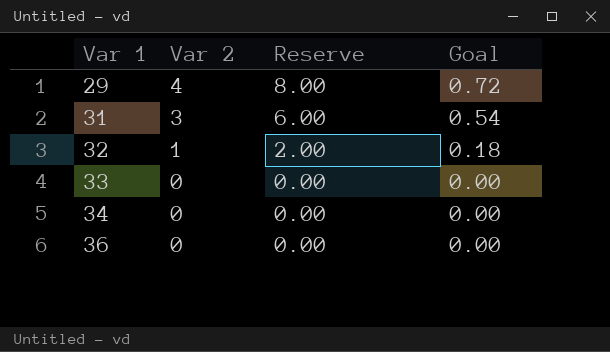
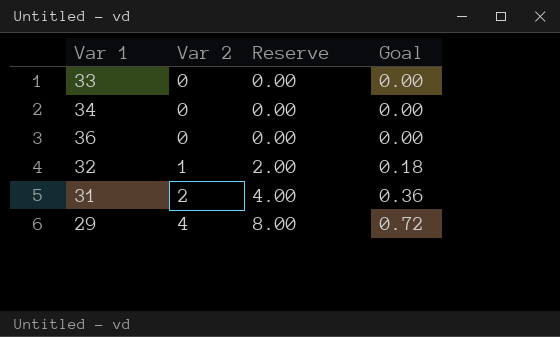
row order: Var 1 ascending -> Var 2 ascending
31 | Var 2: 3 -> 2
31 | Reserve: 6.00 -> 4.00
31 | Goal: 0.54 -> 0.36

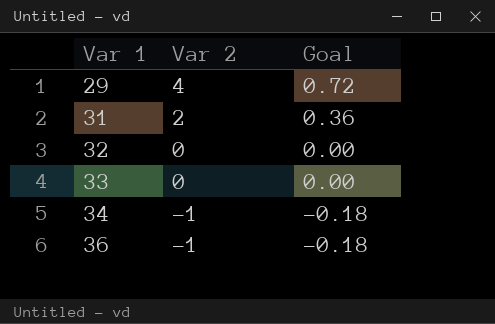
row order: Var 2 ascending -> Var 1 ascending
column Reserve | formula: [Var 2] * 2 -> none
32 | Var 2: 1 -> 0
32 | Goal: 0.18 -> 0.00
34 | Var 2: 0 -> -1
34 | Goal: 0.00 -> -0.18
36 | Var 2: 0 -> -1
36 | Goal: 0.00 -> -0.18

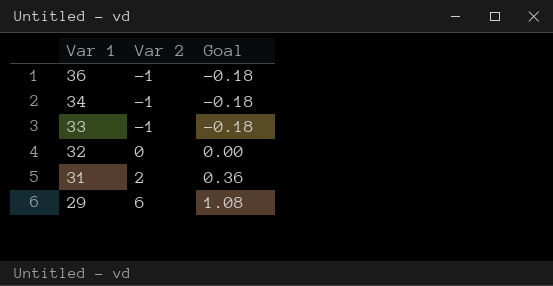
row order: Var 1 ascending -> Var 1 descending
33 | Var 2: 0 -> -1
33 | Goal: 0.00 -> -0.18
29 | Var 2: 4 -> 6
29 | Goal: 0.72 -> 1.08

